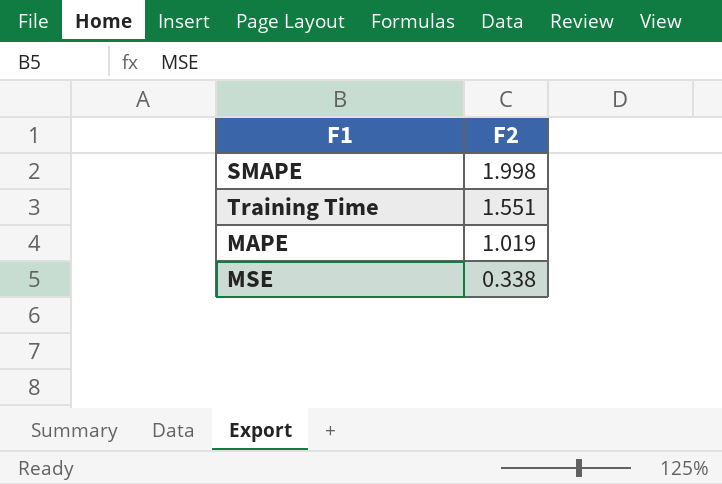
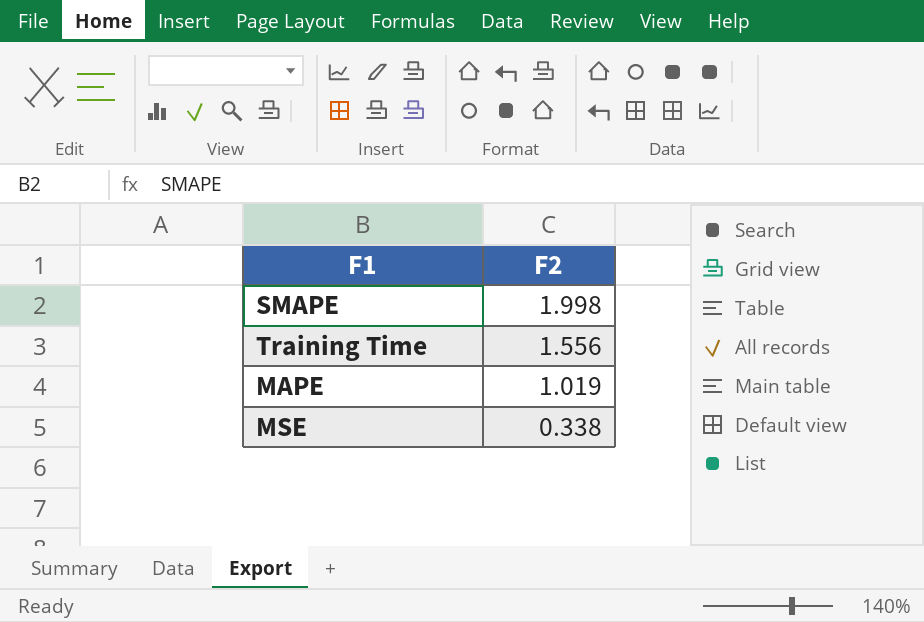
Training Time | F2: 1.551 -> 1.556

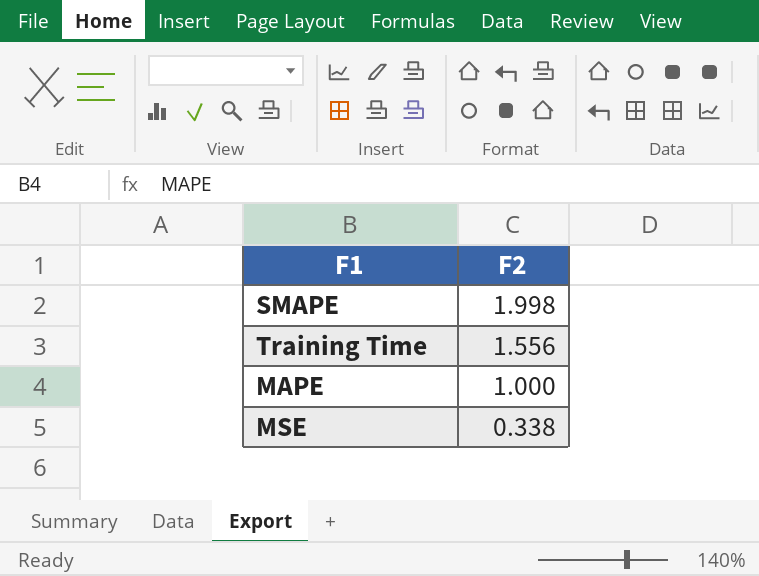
MAPE | F2: 1.019 -> 1.000

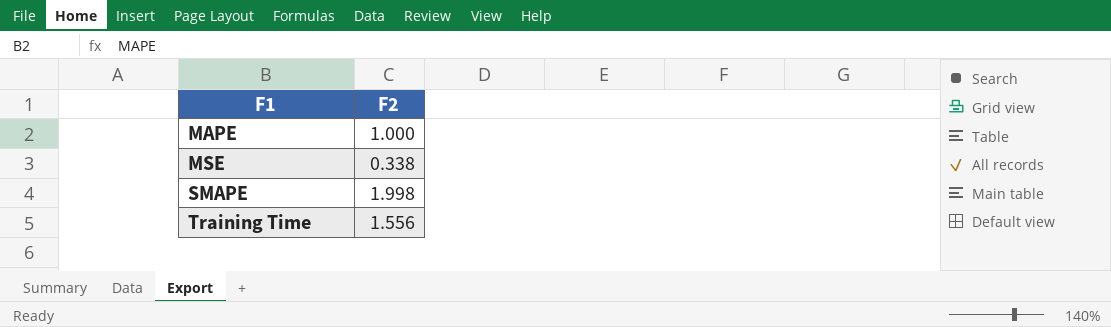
row order: F2 descending -> F1 ascending

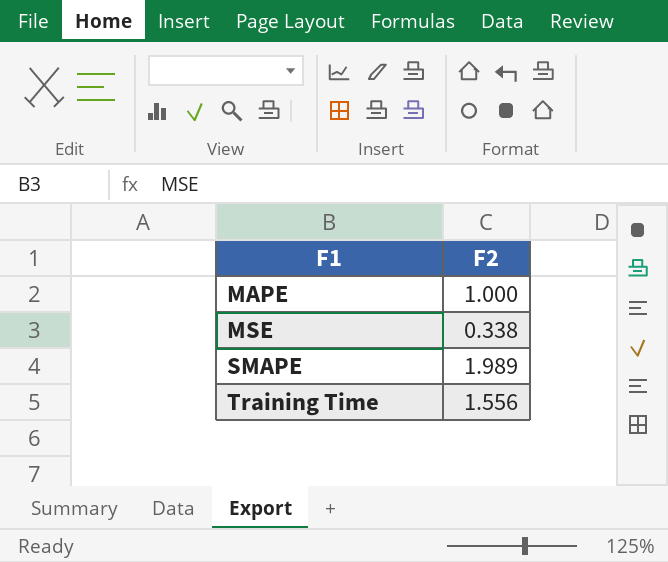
SMAPE | F2: 1.998 -> 1.989

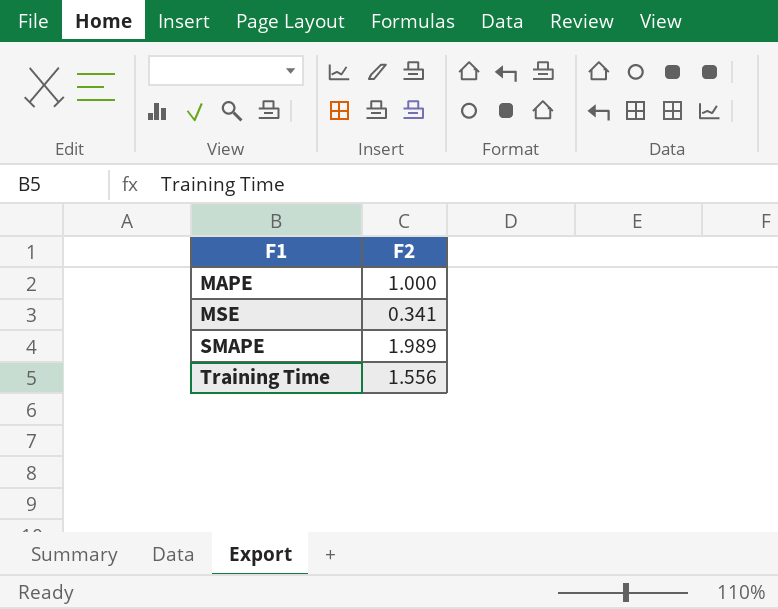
MSE | F2: 0.338 -> 0.341

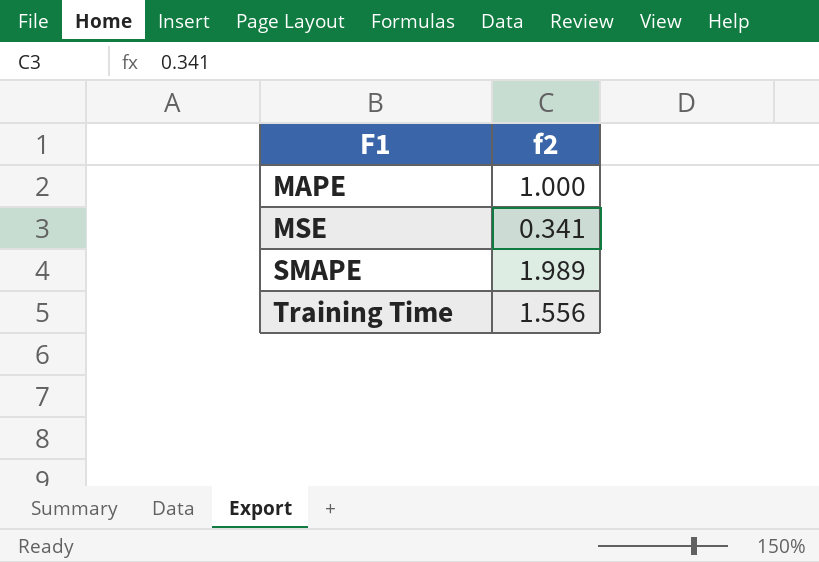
column name: F2 -> f2

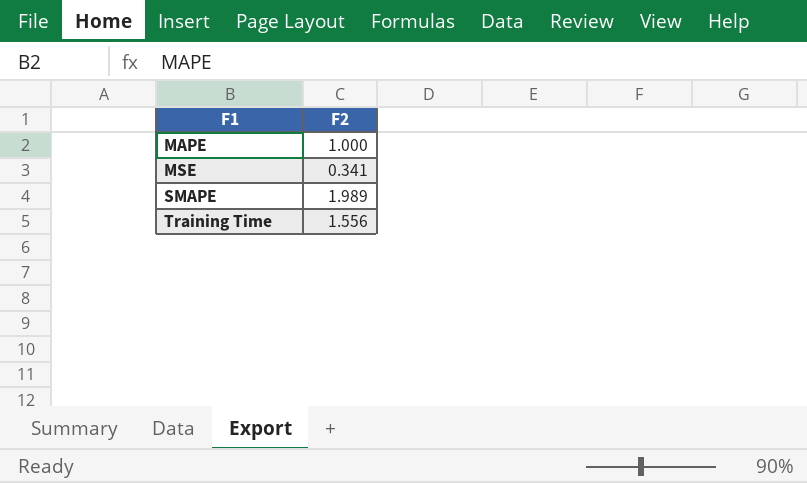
column name: f2 -> F2

